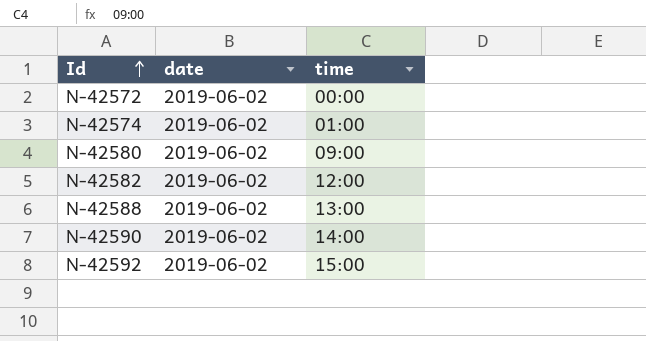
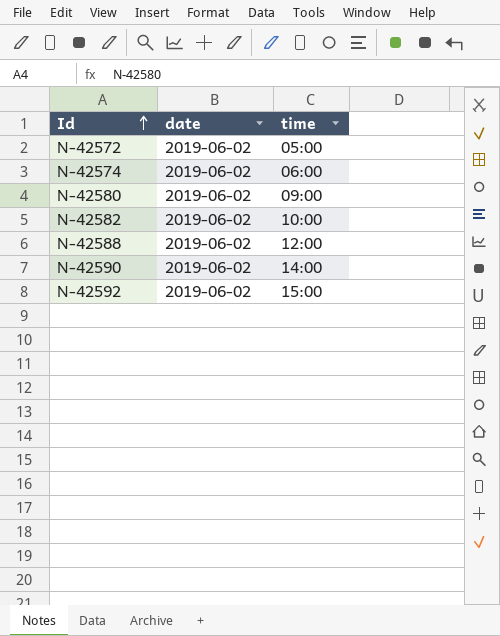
N-42572 | time: 00:00 -> 05:00
N-42574 | time: 01:00 -> 06:00
N-42582 | time: 12:00 -> 10:00
N-42588 | time: 13:00 -> 12:00

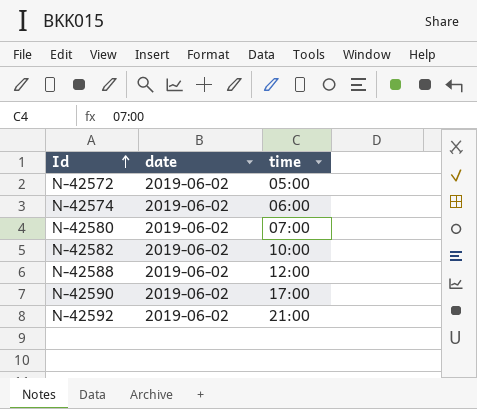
N-42580 | time: 09:00 -> 07:00
N-42590 | time: 14:00 -> 17:00
N-42592 | time: 15:00 -> 21:00

